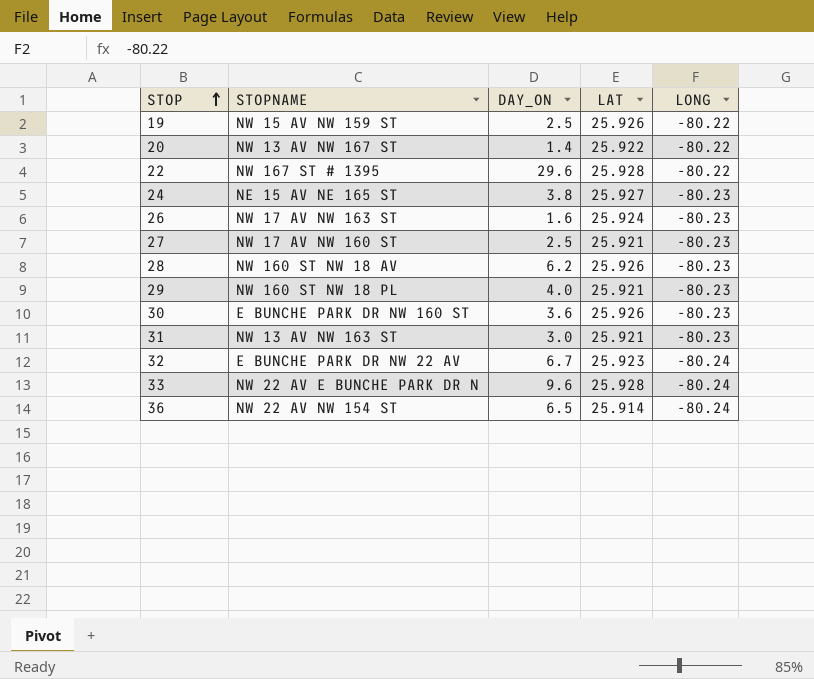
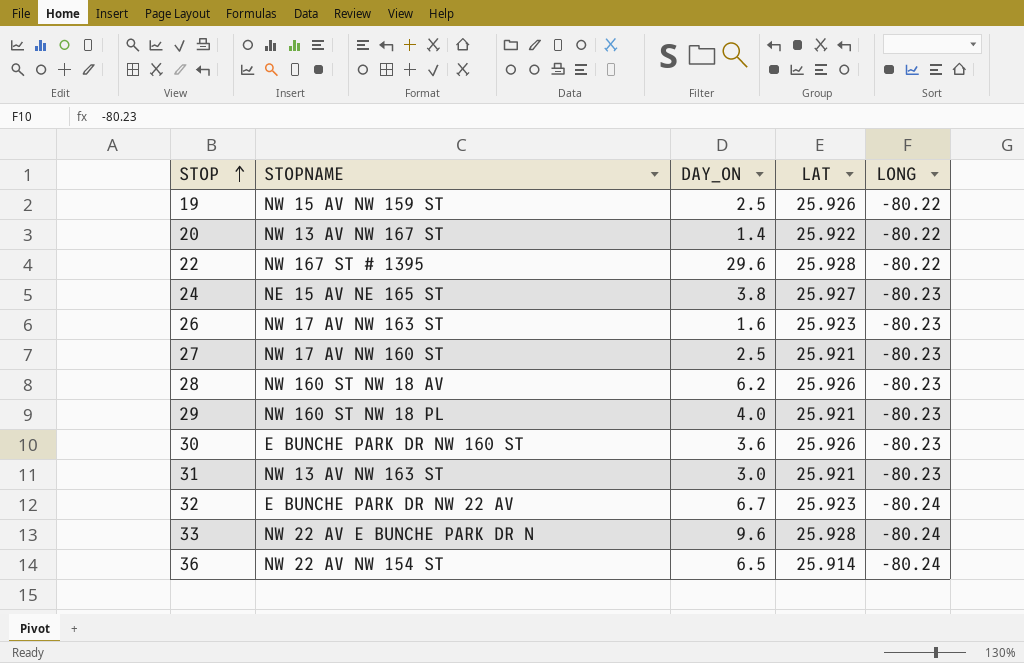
26 | LAT: 25.924 -> 25.923

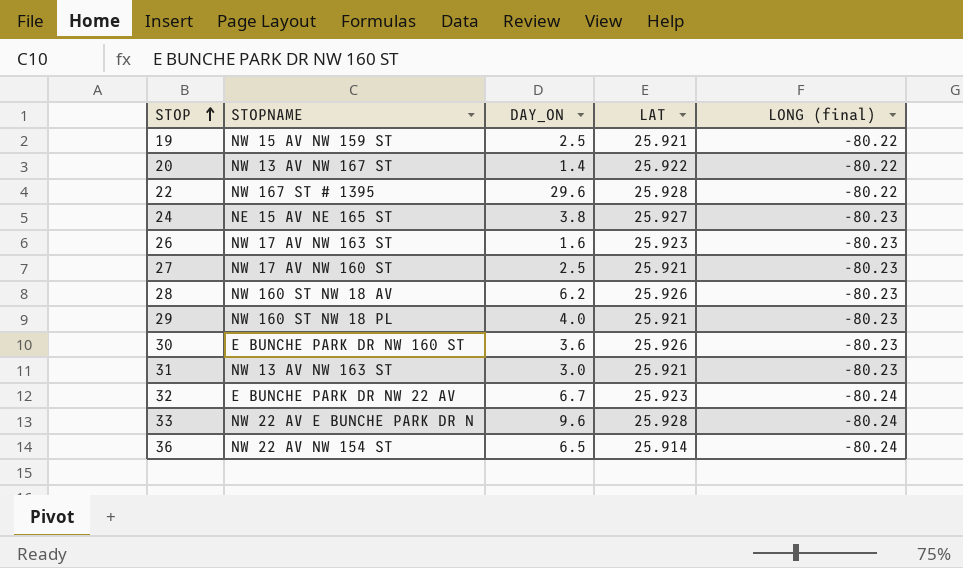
column name: LONG -> LONG (final)
19 | LAT: 25.926 -> 25.921

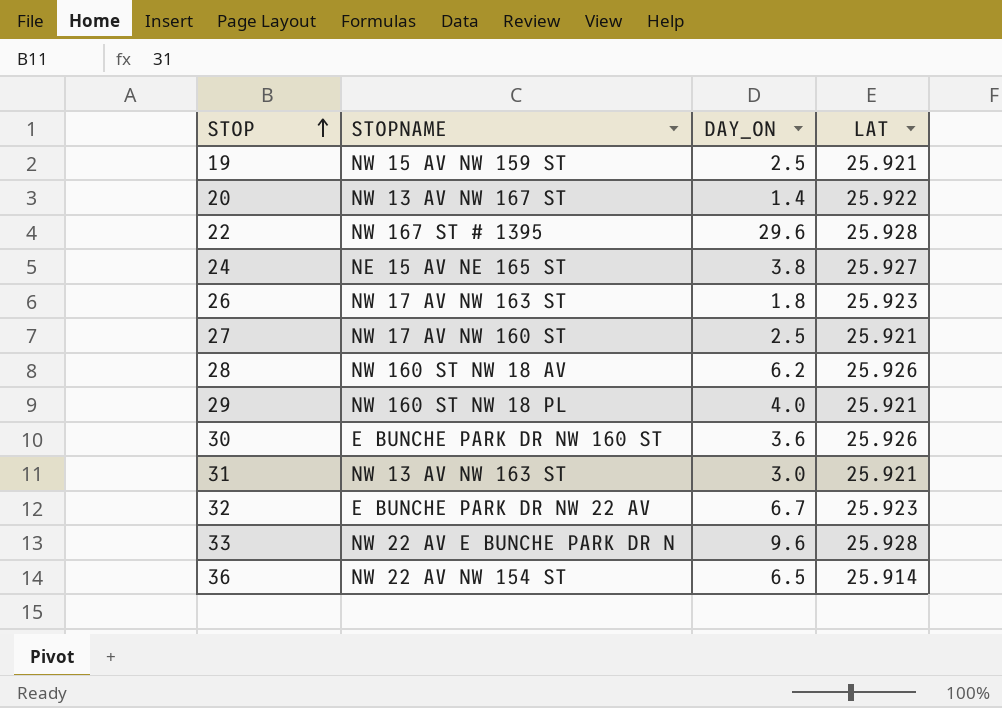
column LONG (final) | position: 5 -> none
26 | DAY_ON: 1.6 -> 1.8

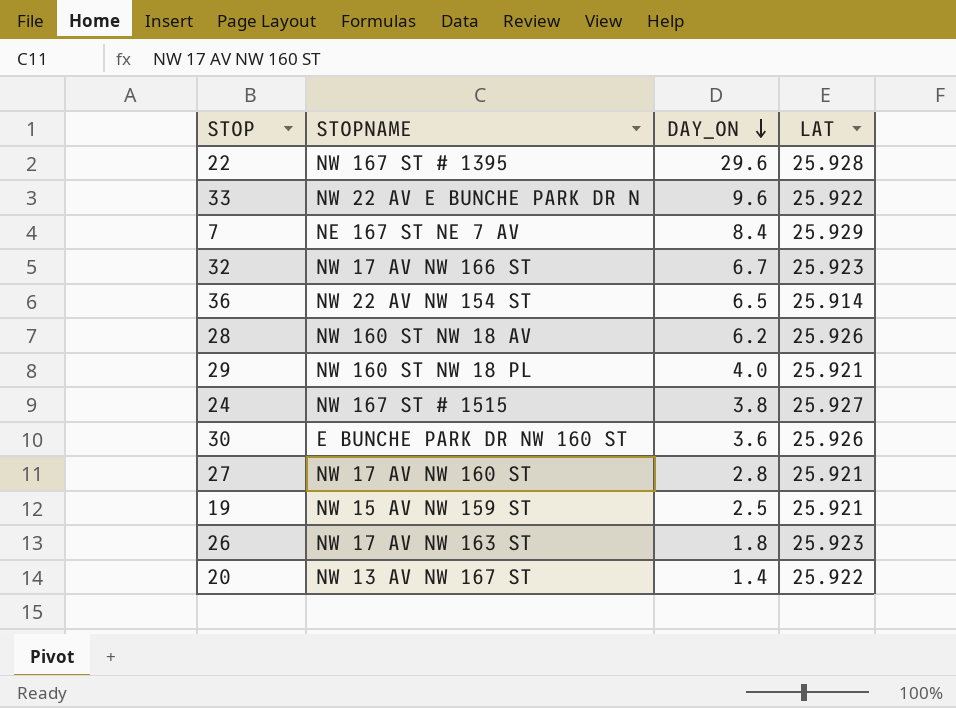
row order: STOP ascending -> DAY_ON descending
row 31: NW 13 AV NW 163 ST | 3.0 | 25.921 -> none
33 | LAT: 25.928 -> 25.922
row 7: none -> NE 167 ST NE 7 AV | 8.4 | 25.929
32 | STOPNAME: E BUNCHE PARK DR NW 22 AV -> NW 17 AV NW 166 ST
24 | STOPNAME: NE 15 AV NE 165 ST -> NW 167 ST # 1515
27 | DAY_ON: 2.5 -> 2.8

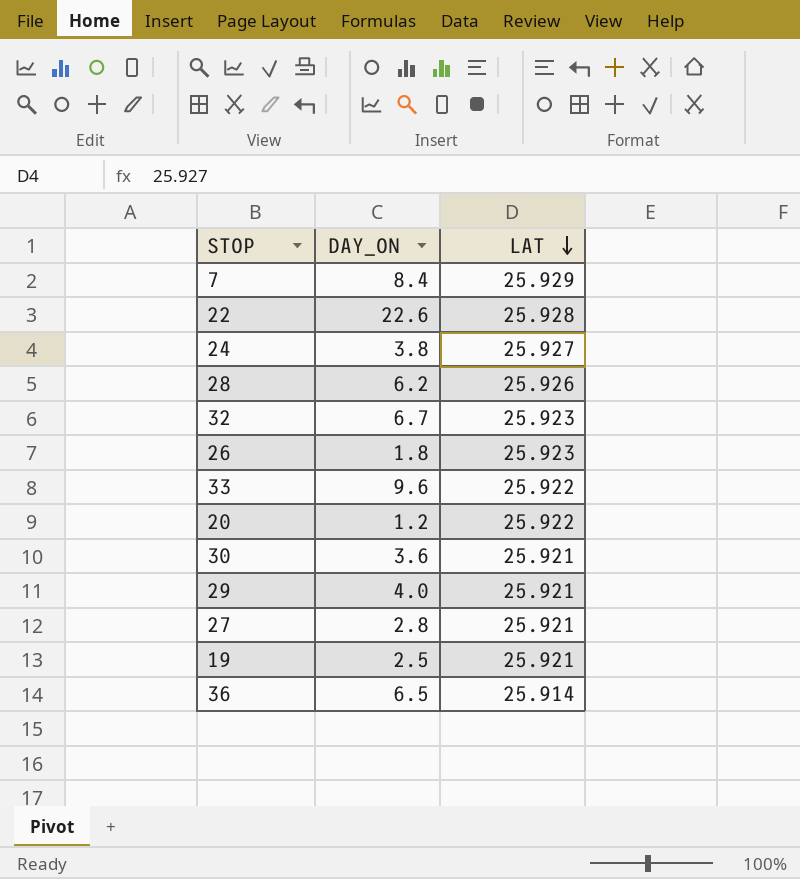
row order: DAY_ON descending -> LAT descending
column STOPNAME | position: 2 -> none
22 | DAY_ON: 29.6 -> 22.6
20 | DAY_ON: 1.4 -> 1.2
30 | LAT: 25.926 -> 25.921

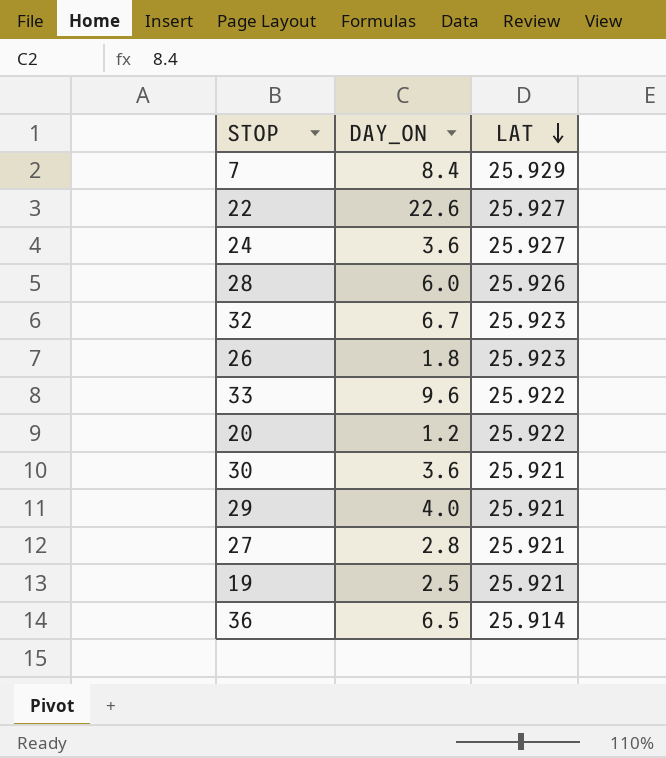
22 | LAT: 25.928 -> 25.927
24 | DAY_ON: 3.8 -> 3.6
28 | DAY_ON: 6.2 -> 6.0

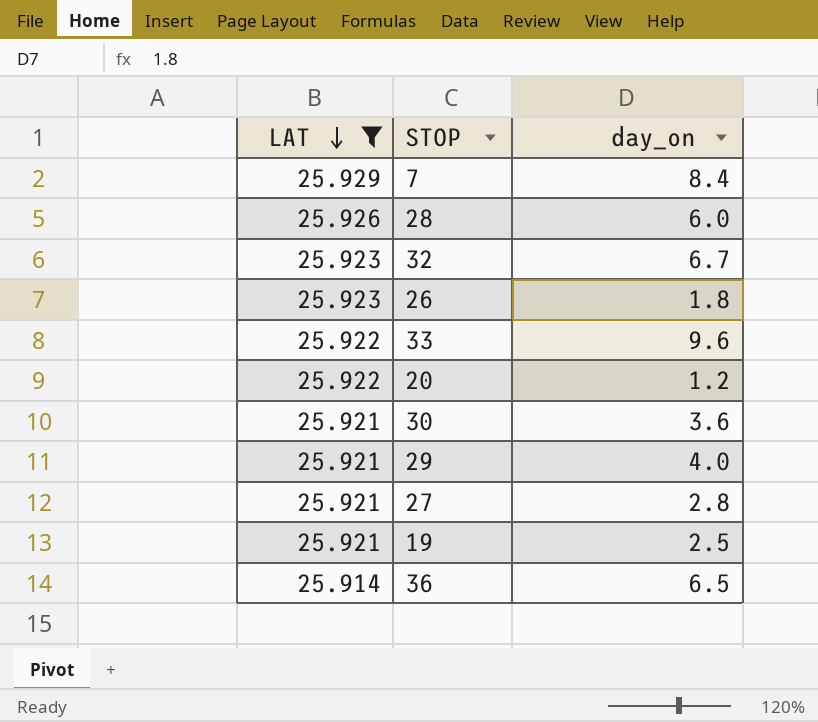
filter: none -> LAT != 25.927
column LAT | position: 3 -> 1
column name: DAY_ON -> day_on

